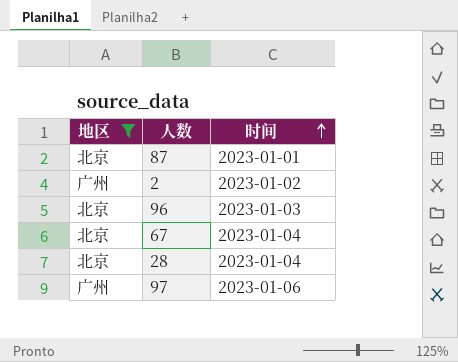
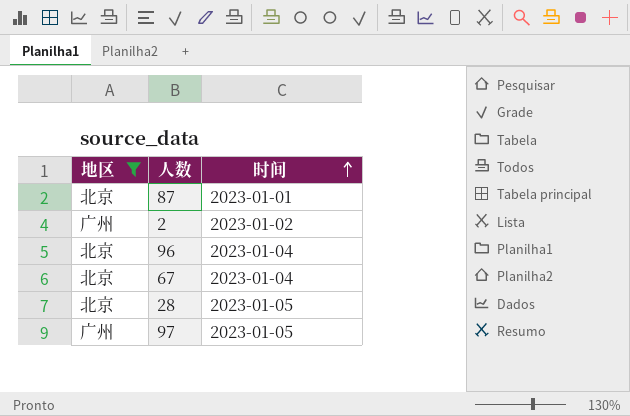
96 | 时间: 2023-01-03 -> 2023-01-04
28 | 时间: 2023-01-04 -> 2023-01-05
97 | 时间: 2023-01-06 -> 2023-01-05

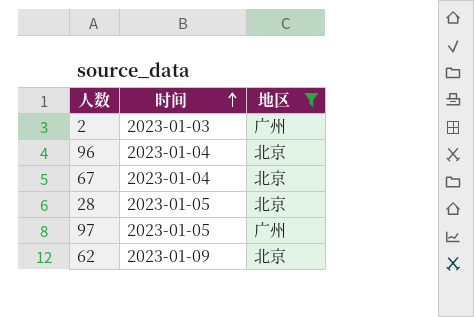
column 地区 | position: 1 -> 3
row 87: 北京 | 2023-01-01 -> none
2 | 时间: 2023-01-02 -> 2023-01-03
row 62: none -> 2023-01-09 | 北京

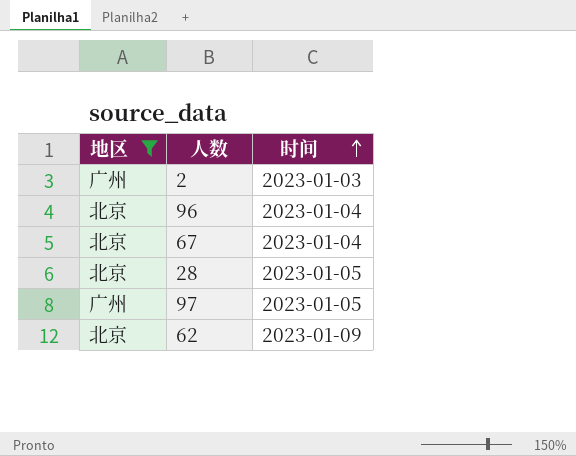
column 地区 | position: 3 -> 1

